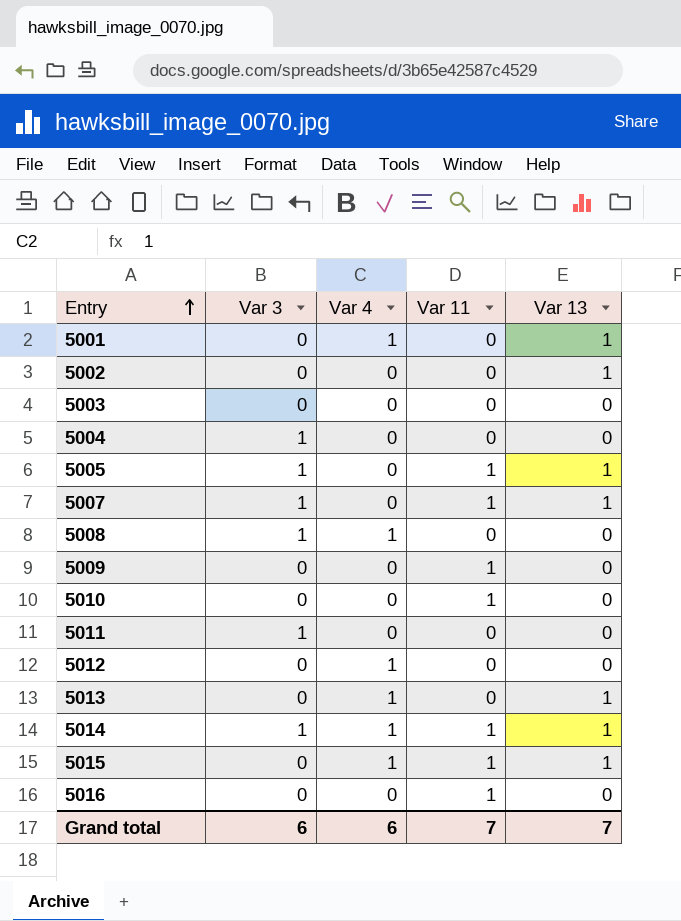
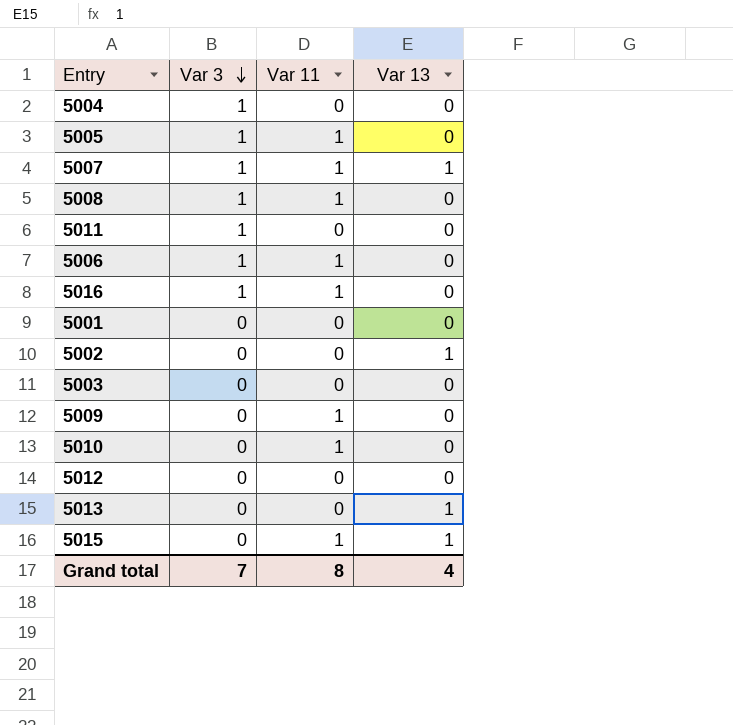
row order: Entry ascending -> Var 3 descending
column Var 4 | position: 3 -> none
row 5014: 1 | 1 | 1 | 1 -> none
5005 | Var 13: 1 -> 0
5008 | Var 11: 0 -> 1
row 5006: none -> 1 | 1 | 0
5016 | Var 3: 0 -> 1
5001 | Var 13: 1 -> 0
Grand total | Var 3: 6 -> 7
Grand total | Var 11: 7 -> 8
Grand total | Var 13: 7 -> 4

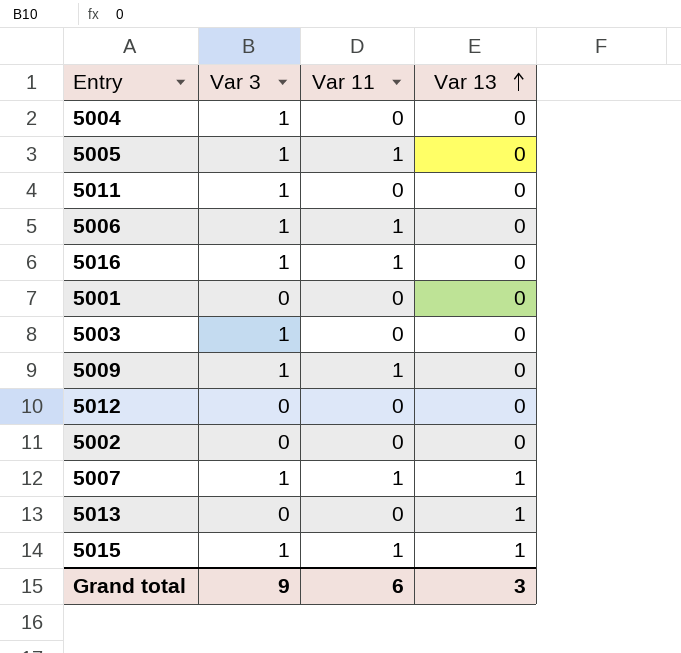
row order: Var 3 descending -> Var 13 ascending
row 5008: 1 | 1 | 0 -> none
row 5010: 0 | 1 | 0 -> none
5003 | Var 3: 0 -> 1
5009 | Var 3: 0 -> 1
5002 | Var 13: 1 -> 0
5015 | Var 3: 0 -> 1
Grand total | Var 3: 7 -> 9
Grand total | Var 11: 8 -> 6
Grand total | Var 13: 4 -> 3

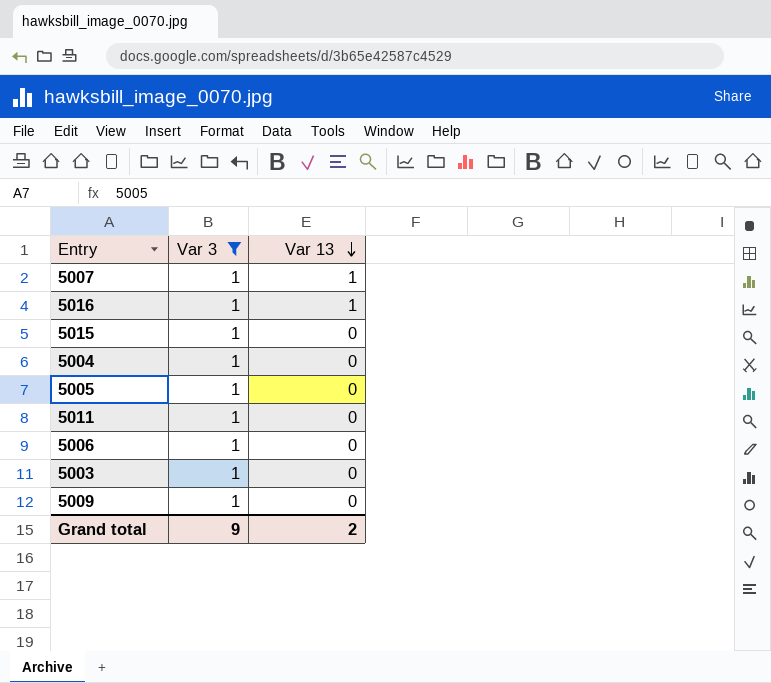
filter: none -> Var 3 = 1
row order: Var 13 ascending -> Var 13 descending
column Var 11 | position: 3 -> none
5016 | Var 13: 0 -> 1
5015 | Var 13: 1 -> 0
Grand total | Var 13: 3 -> 2

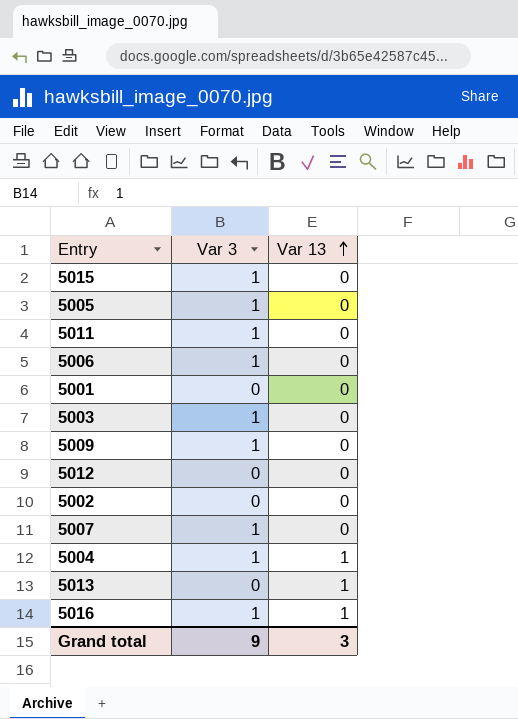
filter: Var 3 = 1 -> none
row order: Var 13 descending -> Var 13 ascending
5007 | Var 13: 1 -> 0
5004 | Var 13: 0 -> 1
Grand total | Var 13: 2 -> 3

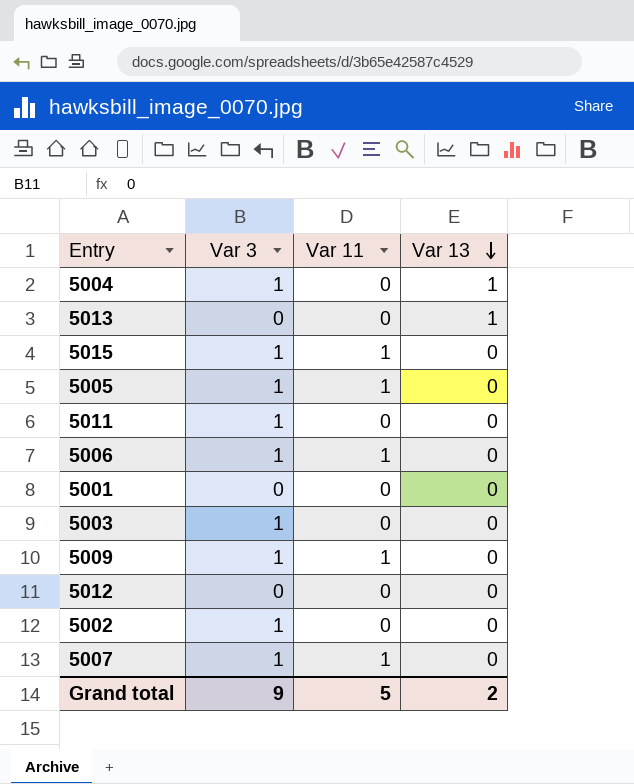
row order: Var 13 ascending -> Var 13 descending
column Var 11 | position: none -> 3
row 5016: 1 | 1 -> none
5002 | Var 3: 0 -> 1
Grand total | Var 13: 3 -> 2

